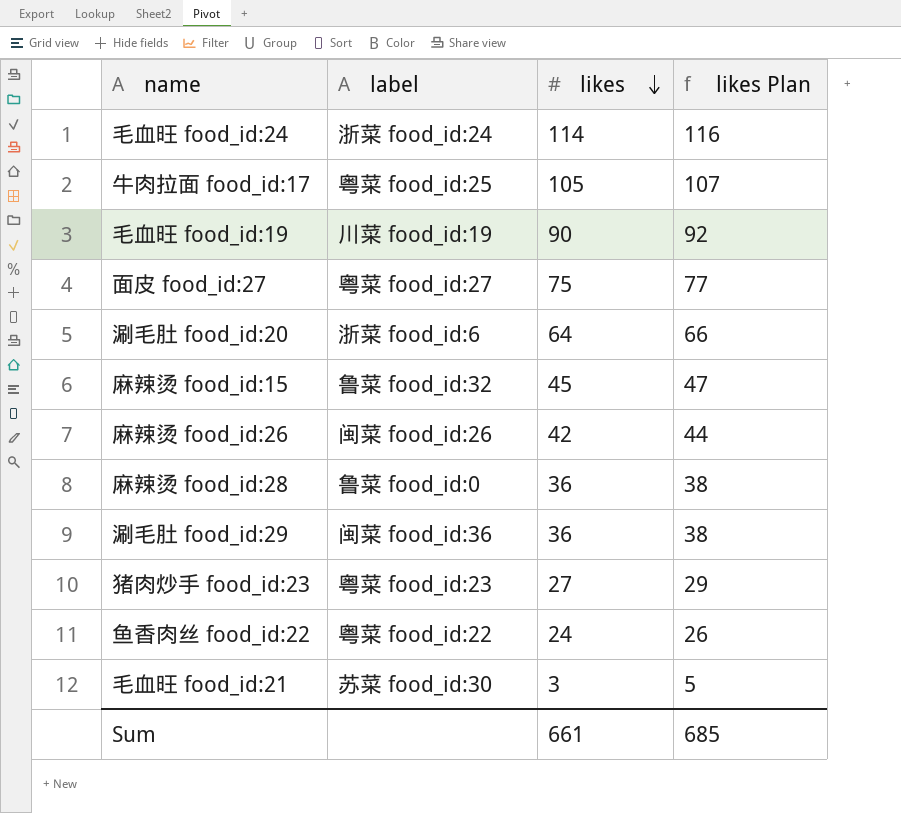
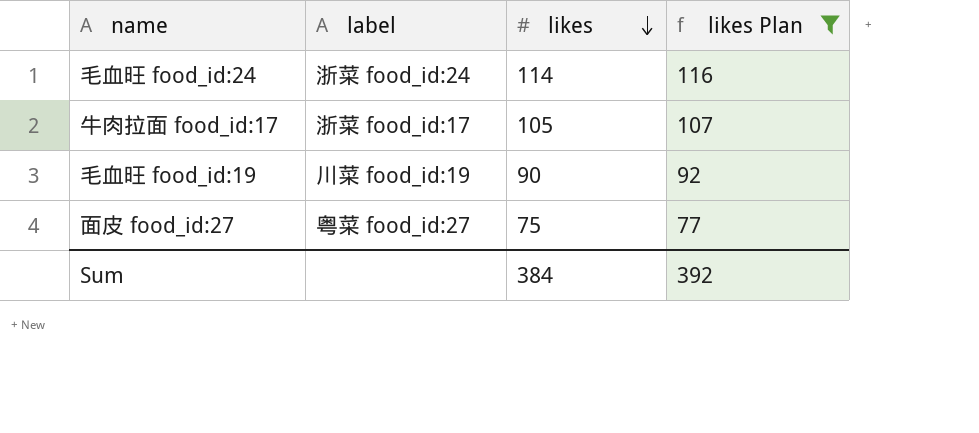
filter: none -> likes Plan >= 77
牛肉拉面 food_id:17 | label: 粤菜 food_id:25 -> 浙菜 food_id:17
Sum | likes: 661 -> 384
Sum | likes Plan: 685 -> 392

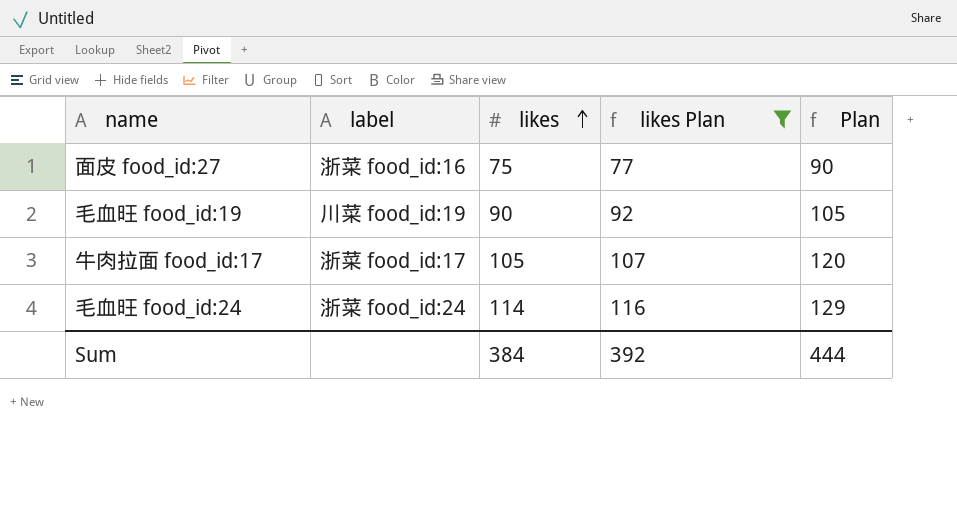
row order: likes descending -> likes ascending
column Plan | formula: none -> [likes] + 15
面皮 food_id:27 | label: 粤菜 food_id:27 -> 浙菜 food_id:16

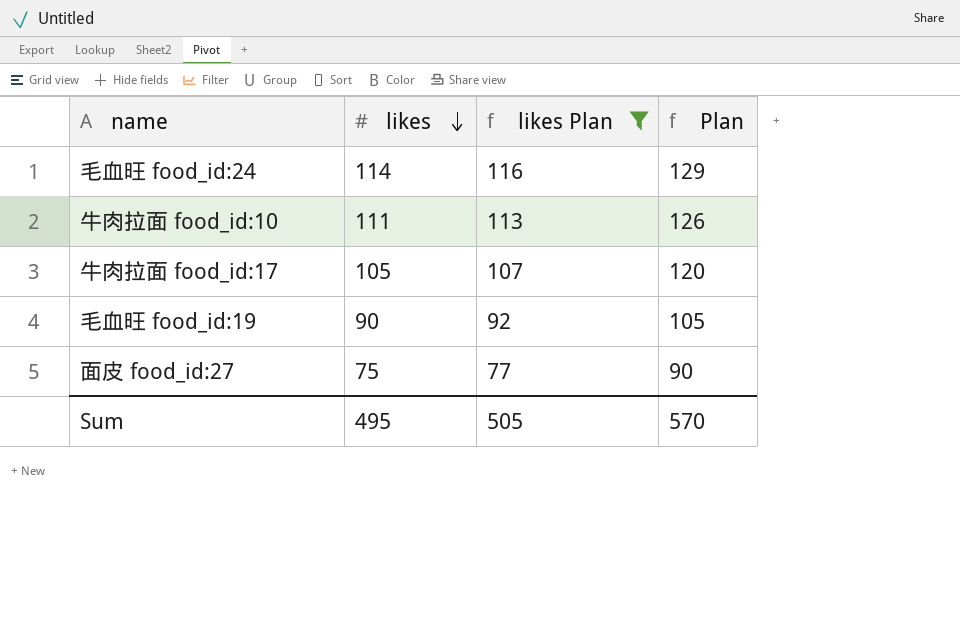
row order: likes ascending -> likes descending
column label | position: 2 -> none
row 牛肉拉面 food_id:10: none -> 111 | 113 | 126
Sum | likes: 384 -> 495
Sum | likes Plan: 392 -> 505
Sum | Plan: 444 -> 570

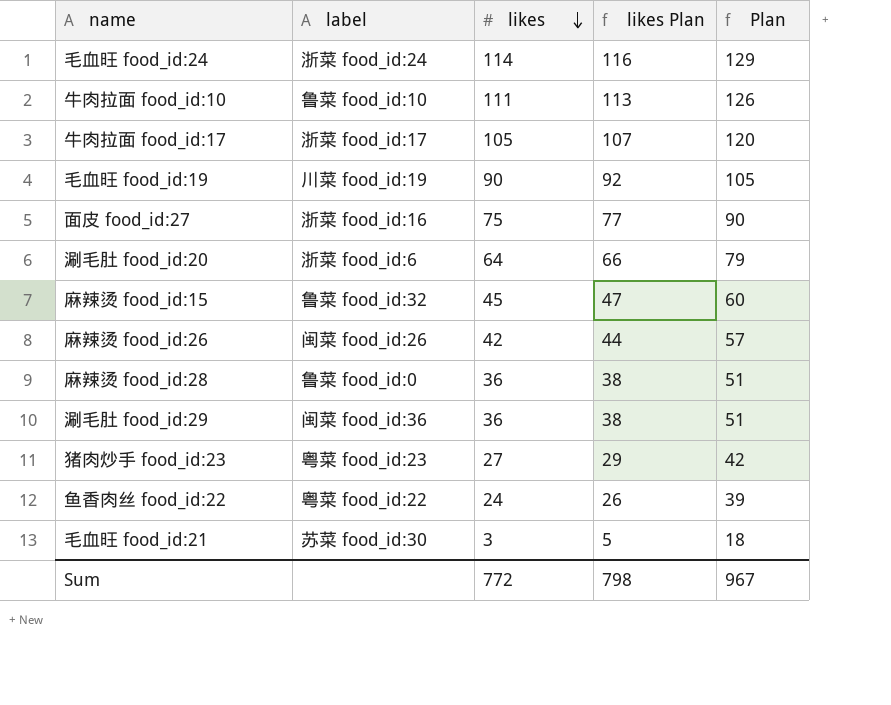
filter: likes Plan >= 77 -> none
column label | position: none -> 2
Sum | likes: 495 -> 772
Sum | likes Plan: 505 -> 798
Sum | Plan: 570 -> 967

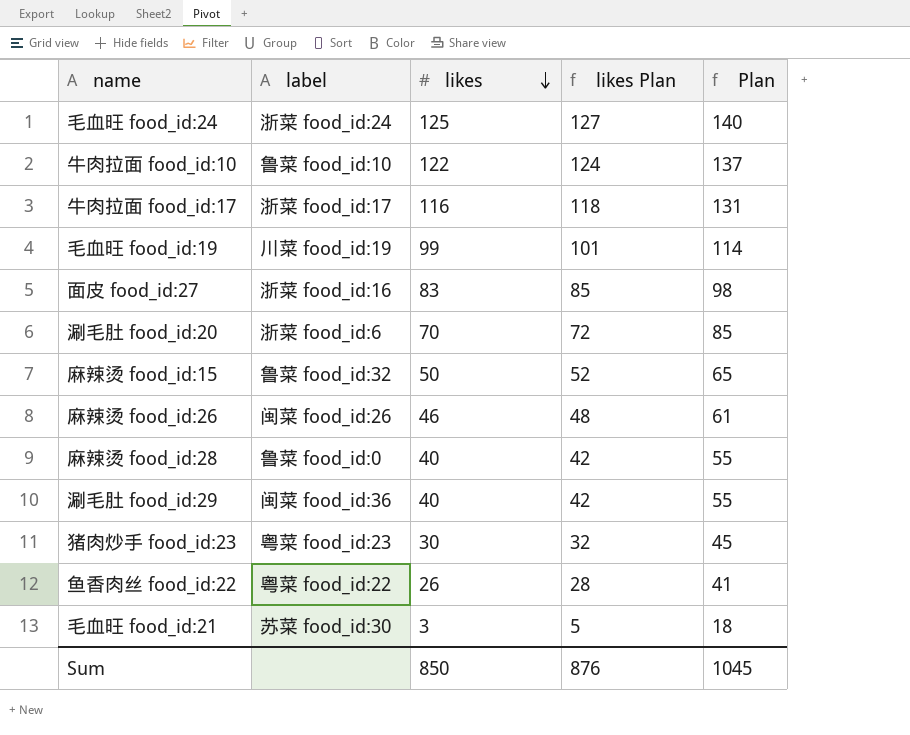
毛血旺 food_id:24 | likes: 114 -> 125
毛血旺 food_id:24 | likes Plan: 116 -> 127
毛血旺 food_id:24 | Plan: 129 -> 140
牛肉拉面 food_id:10 | likes: 111 -> 122
牛肉拉面 food_id:10 | likes Plan: 113 -> 124
牛肉拉面 food_id:10 | Plan: 126 -> 137
牛肉拉面 food_id:17 | likes: 105 -> 116
牛肉拉面 food_id:17 | likes Plan: 107 -> 118
牛肉拉面 food_id:17 | Plan: 120 -> 131
毛血旺 food_id:19 | likes: 90 -> 99
毛血旺 food_id:19 | likes Plan: 92 -> 101
毛血旺 food_id:19 | Plan: 105 -> 114
面皮 food_id:27 | likes: 75 -> 83
面皮 food_id:27 | likes Plan: 77 -> 85
面皮 food_id:27 | Plan: 90 -> 98
涮毛肚 food_id:20 | likes: 64 -> 70
涮毛肚 food_id:20 | likes Plan: 66 -> 72
涮毛肚 food_id:20 | Plan: 79 -> 85
麻辣烫 food_id:15 | likes: 45 -> 50
麻辣烫 food_id:15 | likes Plan: 47 -> 52
麻辣烫 food_id:15 | Plan: 60 -> 65
麻辣烫 food_id:26 | likes: 42 -> 46
麻辣烫 food_id:26 | likes Plan: 44 -> 48
麻辣烫 food_id:26 | Plan: 57 -> 61
麻辣烫 food_id:28 | likes: 36 -> 40
麻辣烫 food_id:28 | likes Plan: 38 -> 42
麻辣烫 food_id:28 | Plan: 51 -> 55
涮毛肚 food_id:29 | likes: 36 -> 40
涮毛肚 food_id:29 | likes Plan: 38 -> 42
涮毛肚 food_id:29 | Plan: 51 -> 55
猪肉炒手 food_id:23 | likes: 27 -> 30
猪肉炒手 food_id:23 | likes Plan: 29 -> 32
猪肉炒手 food_id:23 | Plan: 42 -> 45
鱼香肉丝 food_id:22 | likes: 24 -> 26
鱼香肉丝 food_id:22 | likes Plan: 26 -> 28
鱼香肉丝 food_id:22 | Plan: 39 -> 41
Sum | likes: 772 -> 850
Sum | likes Plan: 798 -> 876
Sum | Plan: 967 -> 1045

